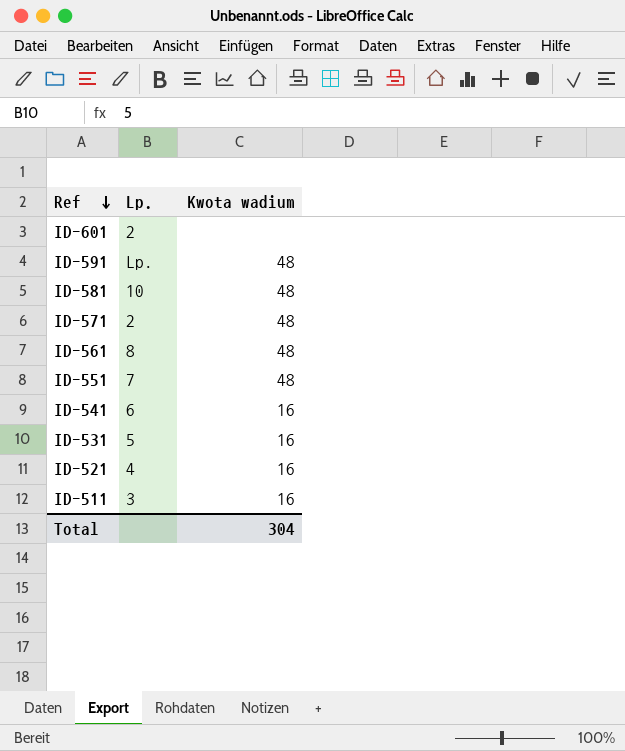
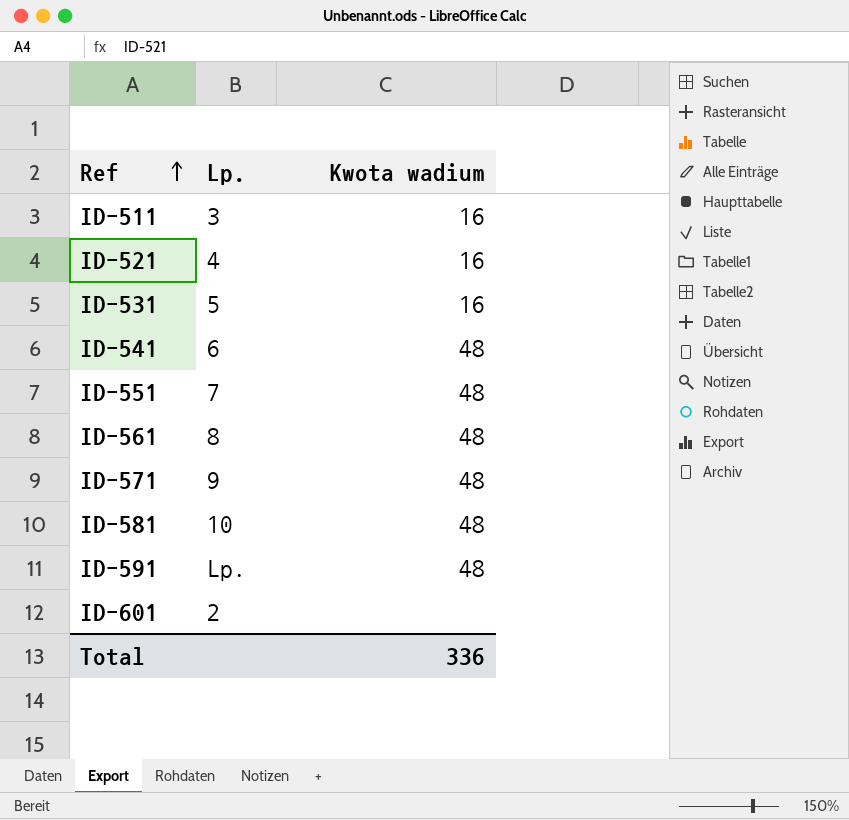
row order: Ref descending -> Ref ascending
ID-541 | Kwota wadium: 16 -> 48
ID-571 | Lp.: 2 -> 9
Total | Kwota wadium: 304 -> 336

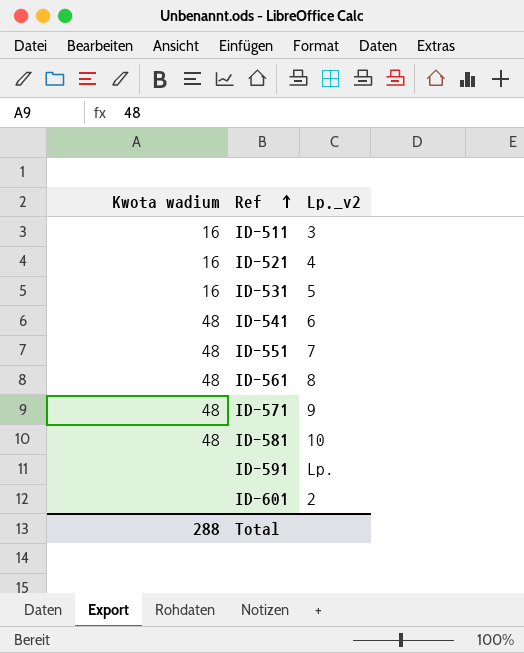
column Kwota wadium | position: 3 -> 1
column name: Lp. -> Lp._v2
ID-591 | Kwota wadium: 48 -> none
Total | Kwota wadium: 336 -> 288

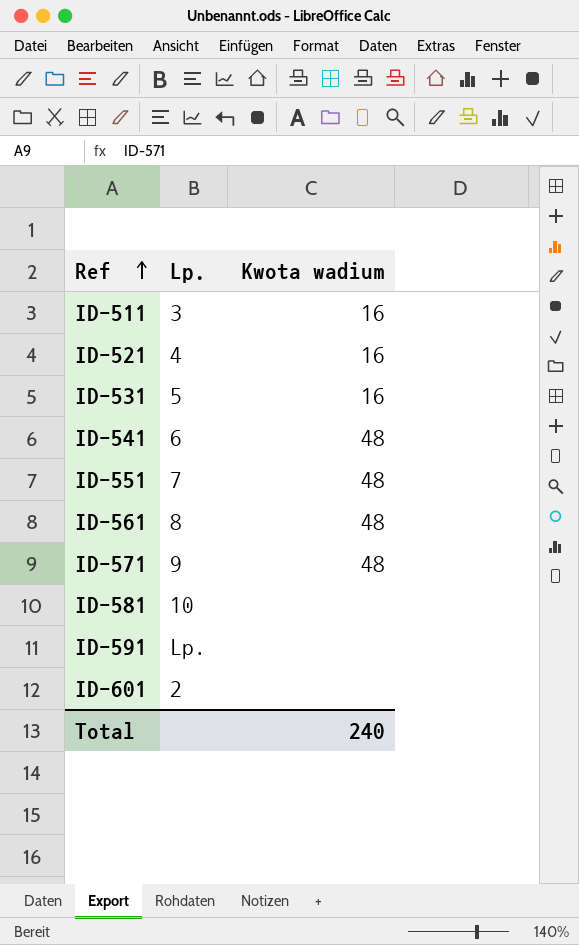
column name: Lp._v2 -> Lp.
column Kwota wadium | position: 1 -> 3
ID-581 | Kwota wadium: 48 -> none
Total | Kwota wadium: 288 -> 240

